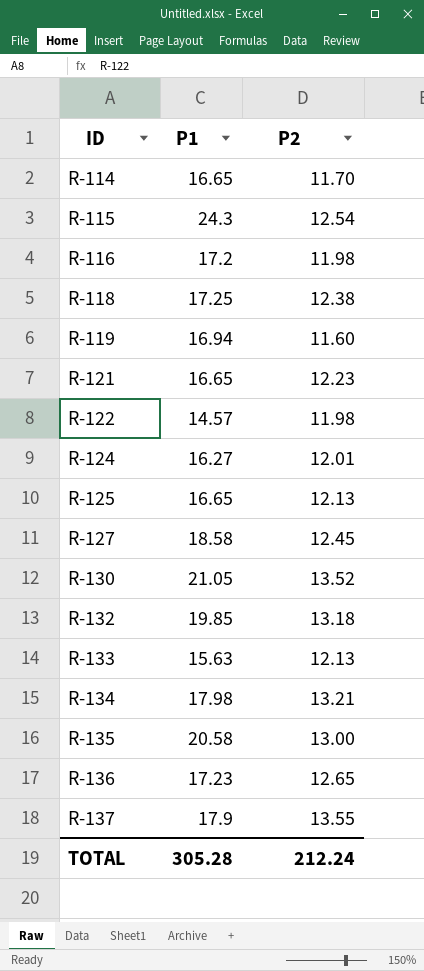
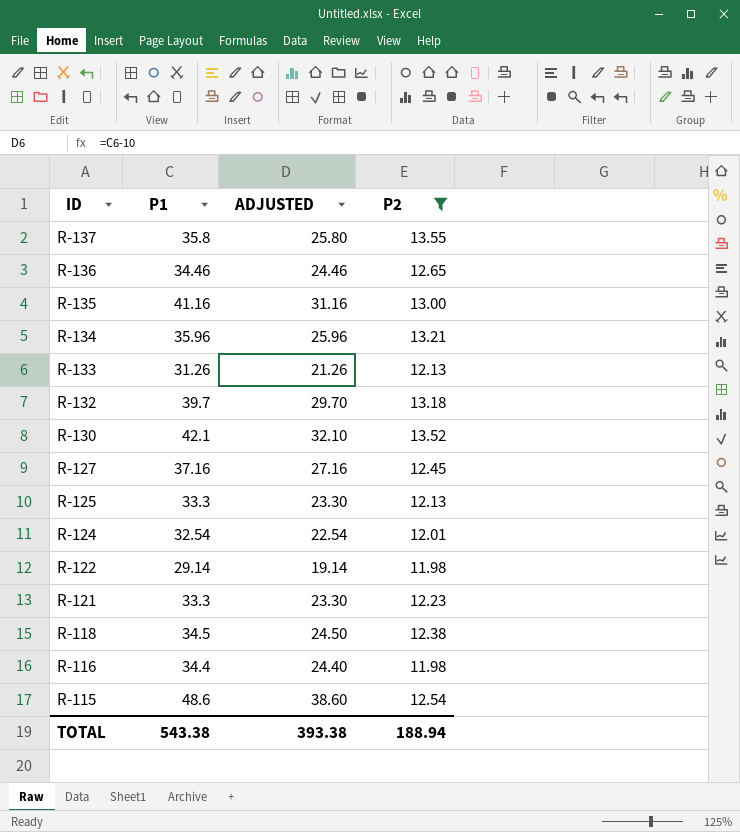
filter: none -> P2 >= 11.98
row order: ID ascending -> ID descending
column ADJUSTED | formula: none -> [P1] - 10
R-137 | P1: 17.9 -> 35.8
R-136 | P1: 17.23 -> 34.46
R-135 | P1: 20.58 -> 41.16
R-134 | P1: 17.98 -> 35.96
R-133 | P1: 15.63 -> 31.26
R-132 | P1: 19.85 -> 39.7
R-130 | P1: 21.05 -> 42.1
R-127 | P1: 18.58 -> 37.16
R-125 | P1: 16.65 -> 33.3
R-124 | P1: 16.27 -> 32.54
R-122 | P1: 14.57 -> 29.14
R-121 | P1: 16.65 -> 33.3
R-118 | P1: 17.25 -> 34.5
R-116 | P1: 17.2 -> 34.4
R-115 | P1: 24.3 -> 48.6
TOTAL | P1: 305.28 -> 543.38
TOTAL | P2: 212.24 -> 188.94

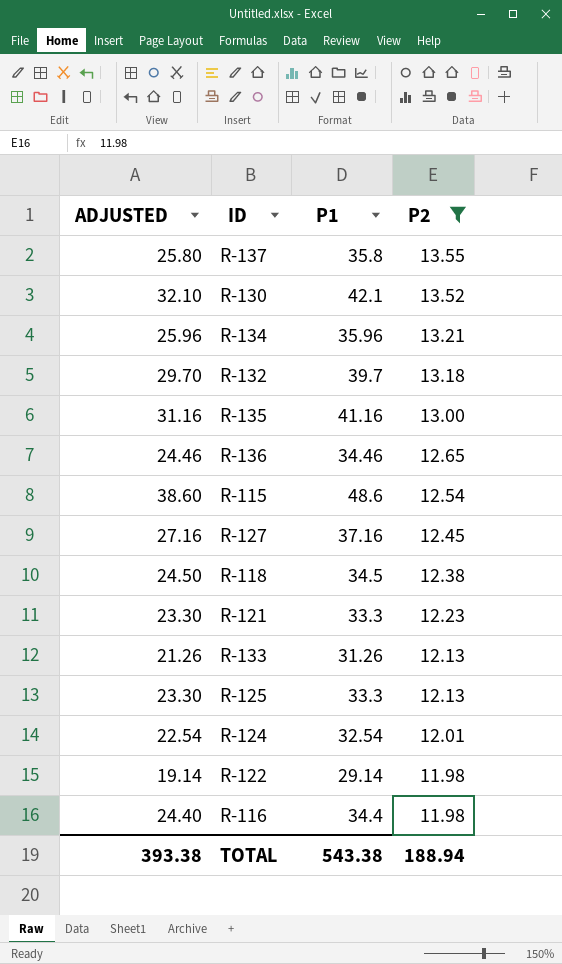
row order: ID descending -> P2 descending
column ADJUSTED | position: 3 -> 1

